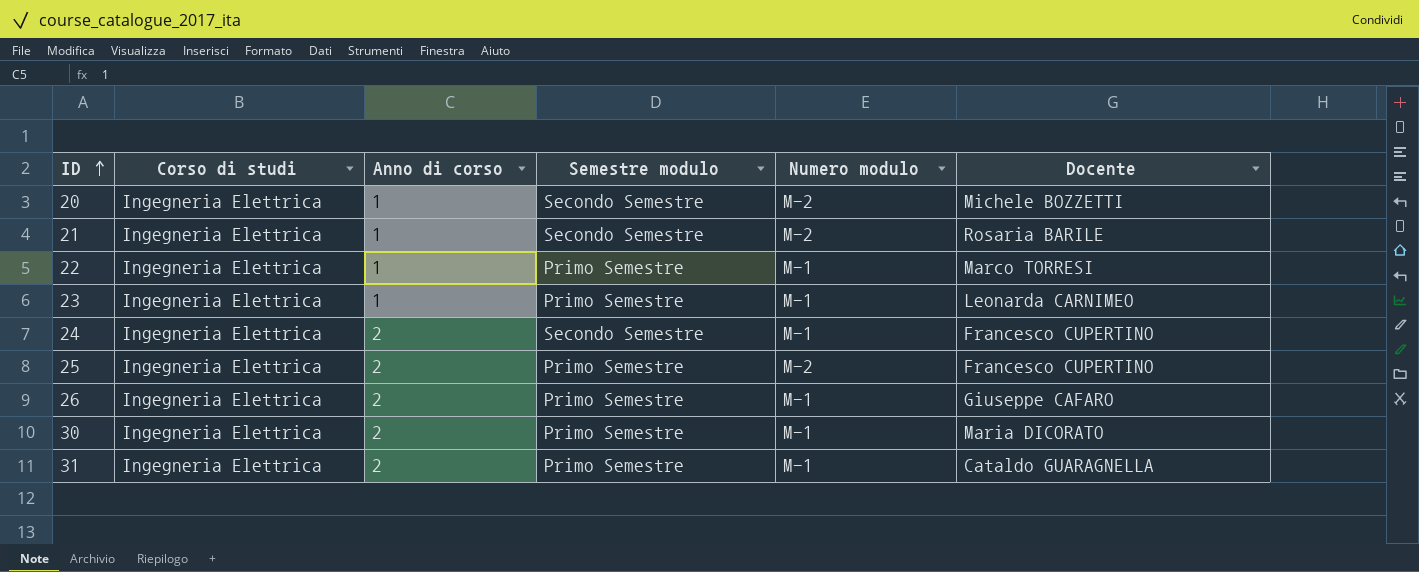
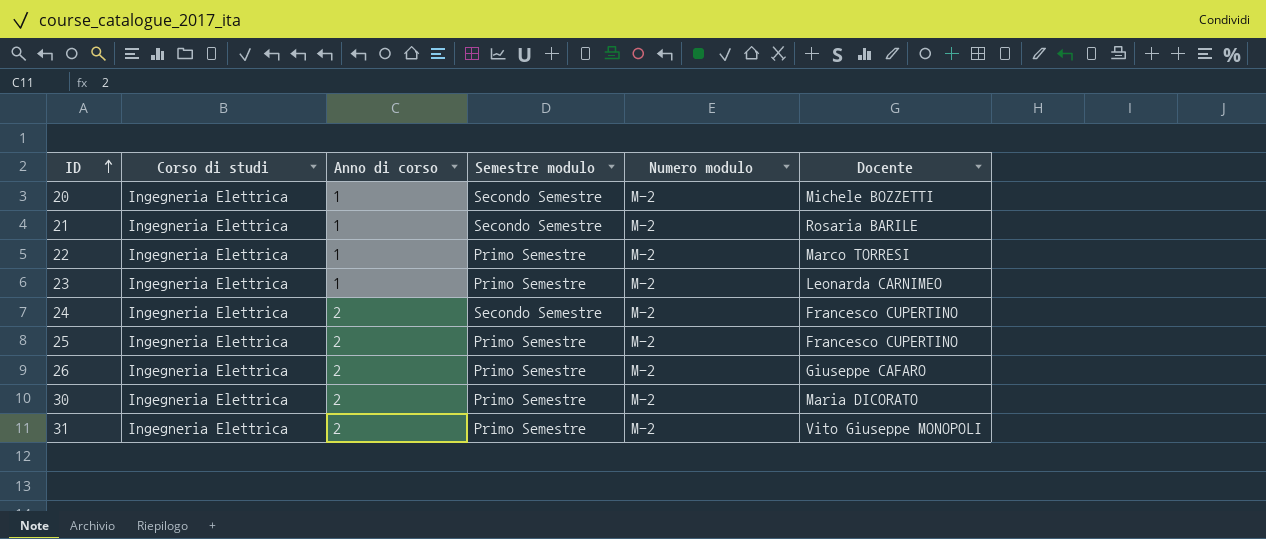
22 | Numero modulo: M-1 -> M-2
23 | Numero modulo: M-1 -> M-2
24 | Numero modulo: M-1 -> M-2
26 | Numero modulo: M-1 -> M-2
30 | Numero modulo: M-1 -> M-2
31 | Numero modulo: M-1 -> M-2
31 | Docente: Cataldo GUARAGNELLA -> Vito Giuseppe MONOPOLI

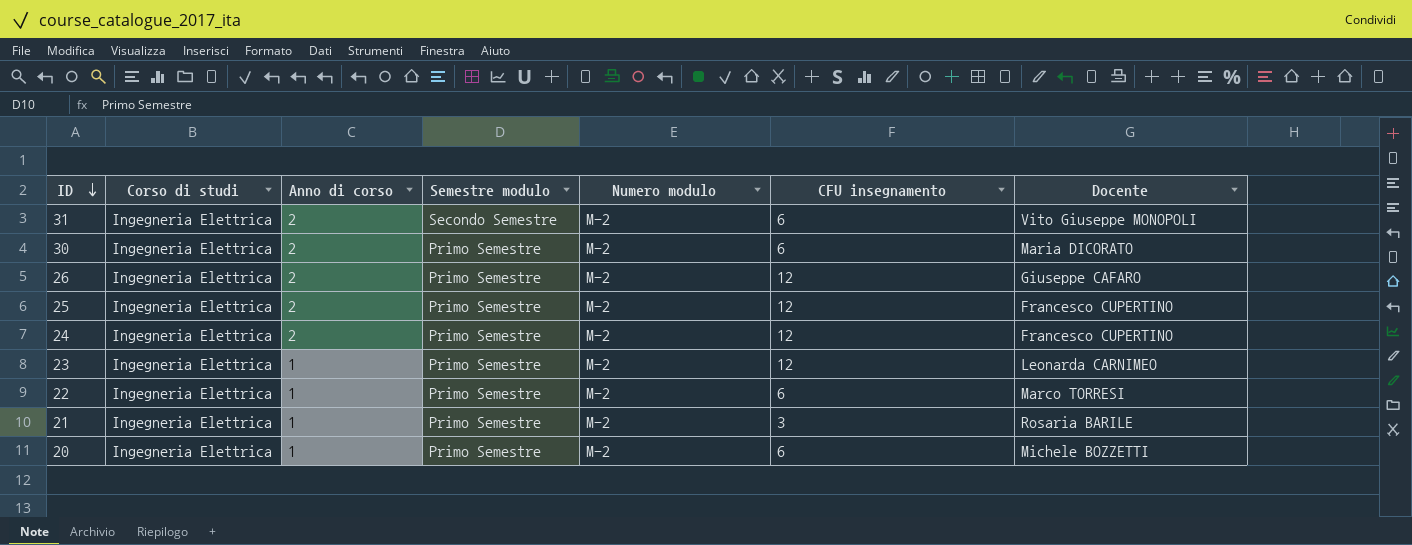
row order: ID ascending -> ID descending
column CFU insegnamento | position: none -> 6
31 | Semestre modulo: Primo Semestre -> Secondo Semestre
24 | Semestre modulo: Secondo Semestre -> Primo Semestre
21 | Semestre modulo: Secondo Semestre -> Primo Semestre
20 | Semestre modulo: Secondo Semestre -> Primo Semestre

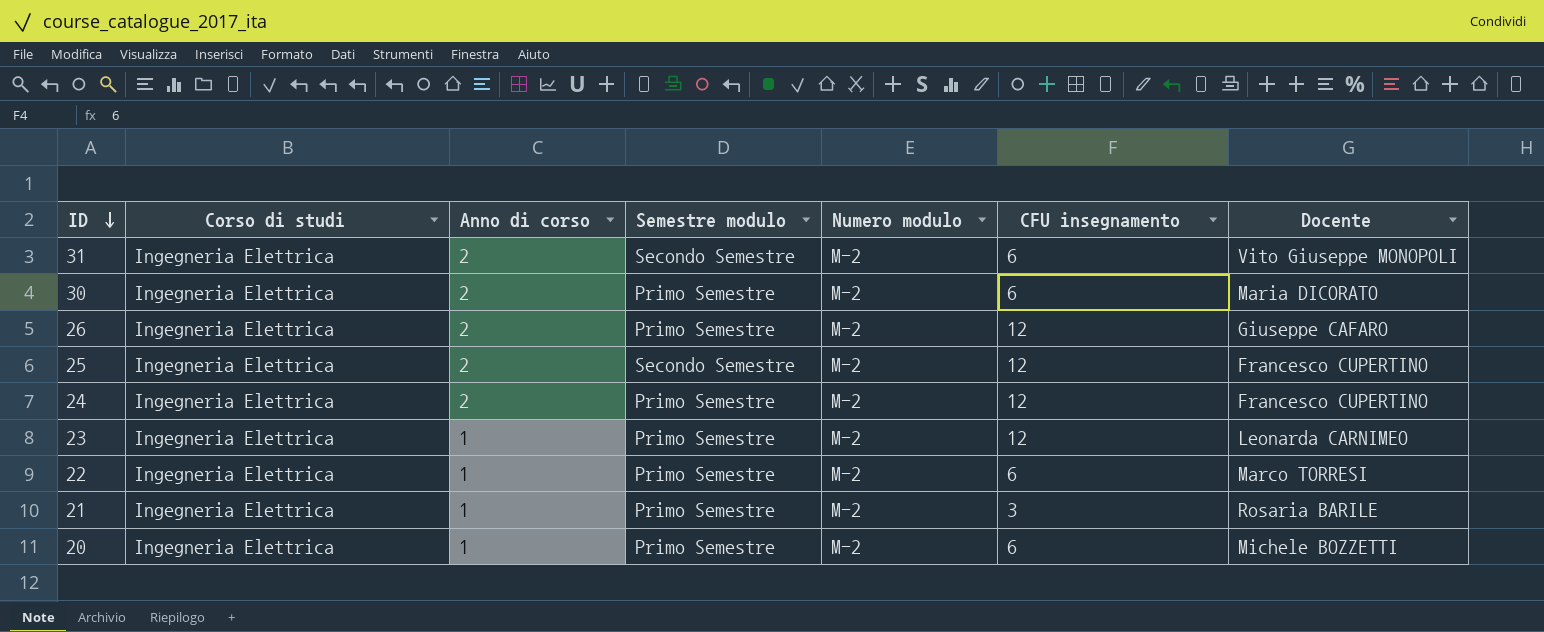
25 | Semestre modulo: Primo Semestre -> Secondo Semestre

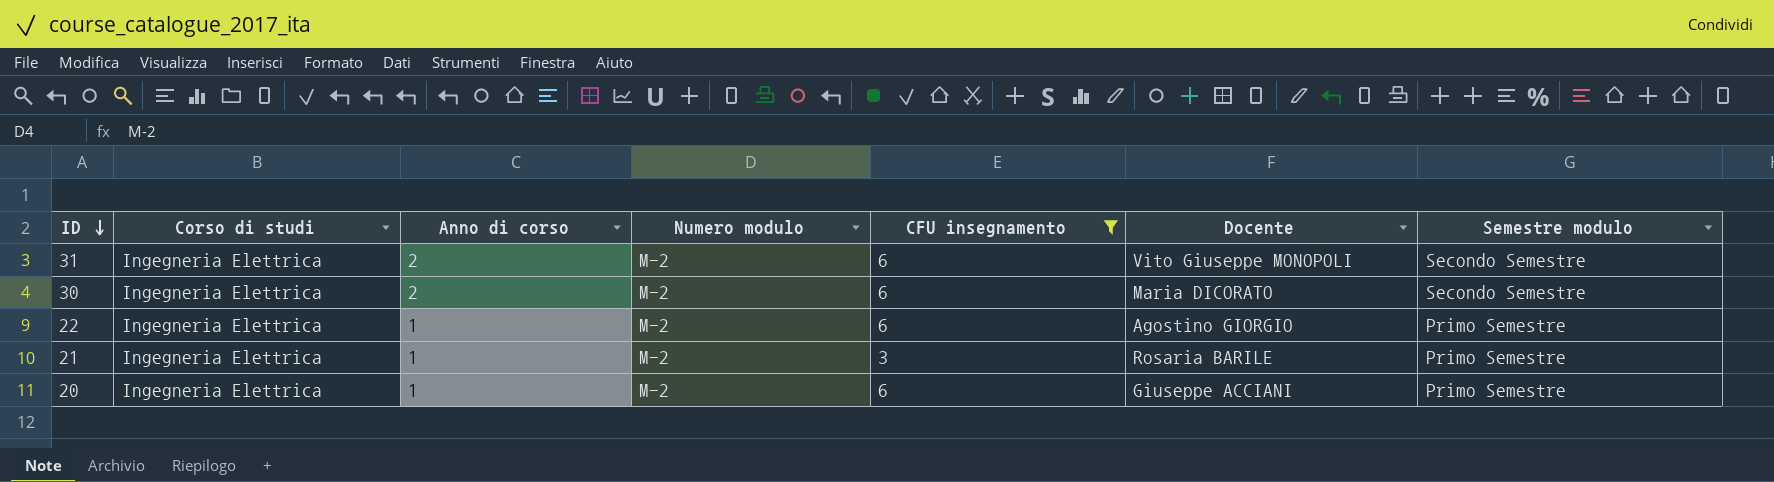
filter: none -> CFU insegnamento != 12
column Semestre modulo | position: 4 -> 7
30 | Semestre modulo: Primo Semestre -> Secondo Semestre
22 | Docente: Marco TORRESI -> Agostino GIORGIO
20 | Docente: Michele BOZZETTI -> Giuseppe ACCIANI

